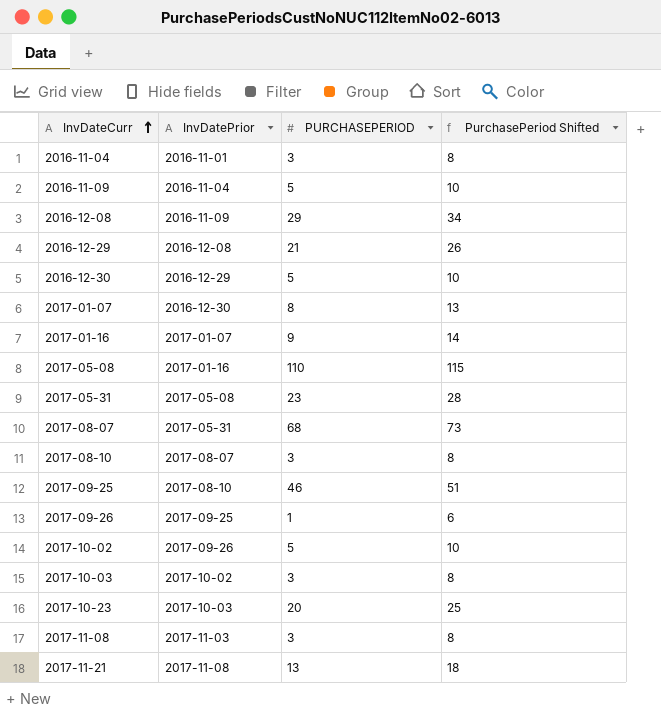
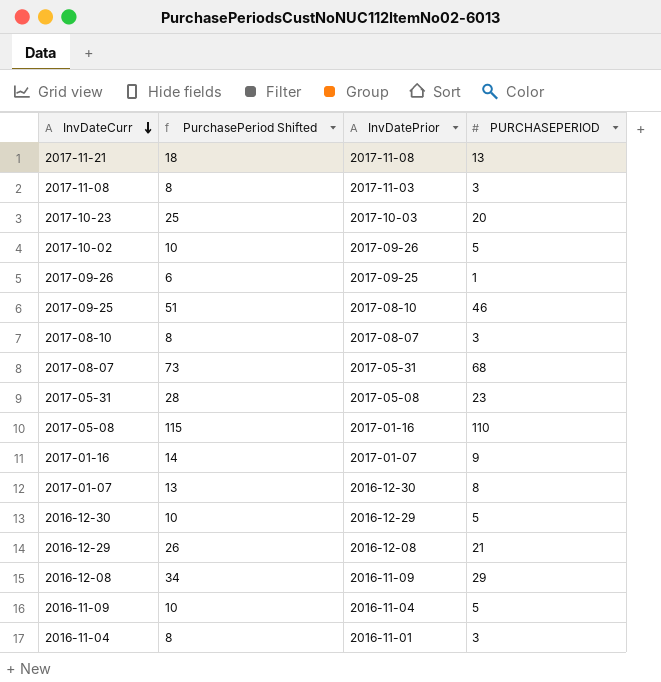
row order: InvDateCurr ascending -> InvDateCurr descending
column PurchasePeriod Shifted | position: 4 -> 2
row 2017-10-03: 2017-10-02 | 3 | 8 -> none

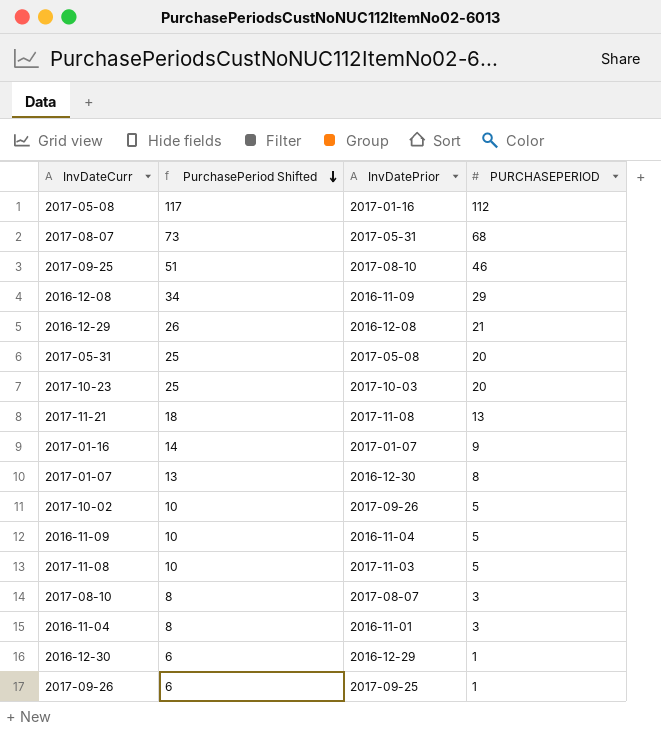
row order: InvDateCurr descending -> PurchasePeriod Shifted descending
2017-05-08 | PurchasePeriod Shifted: 115 -> 117
2017-05-08 | PURCHASEPERIOD: 110 -> 112
2017-05-31 | PurchasePeriod Shifted: 28 -> 25
2017-05-31 | PURCHASEPERIOD: 23 -> 20
2017-11-08 | PurchasePeriod Shifted: 8 -> 10
2017-11-08 | PURCHASEPERIOD: 3 -> 5
2016-12-30 | PurchasePeriod Shifted: 10 -> 6
2016-12-30 | PURCHASEPERIOD: 5 -> 1

